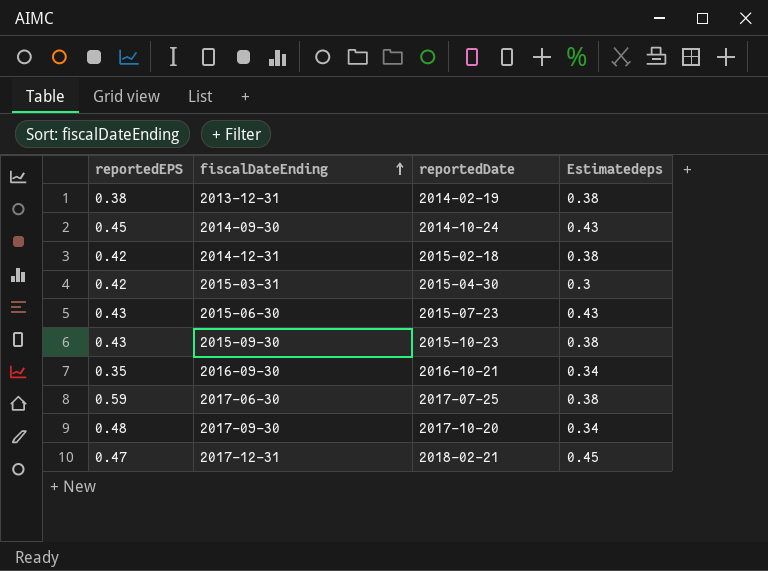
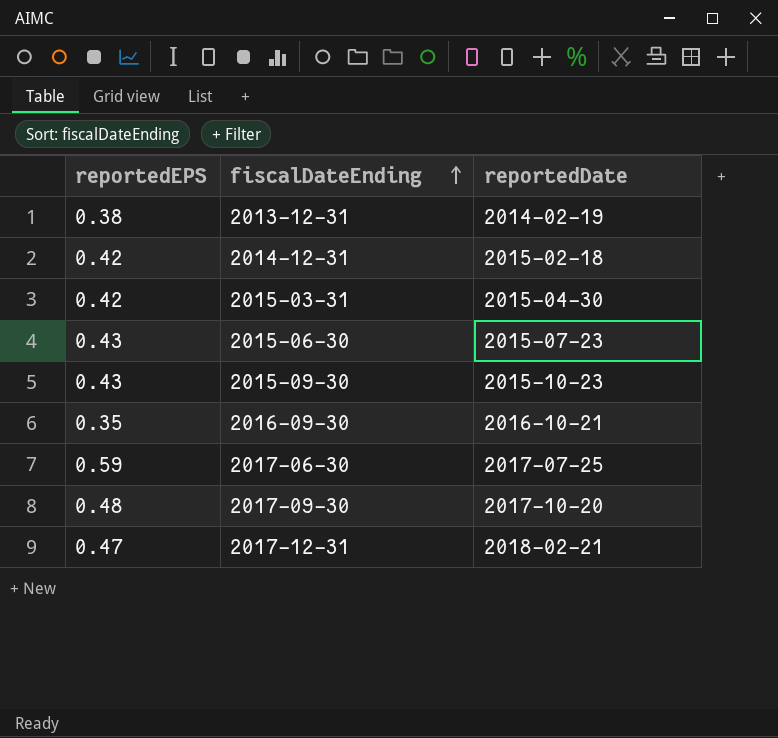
column Estimatedeps | position: 4 -> none
row 2014-09-30: 0.45 | 2014-10-24 | 0.43 -> none

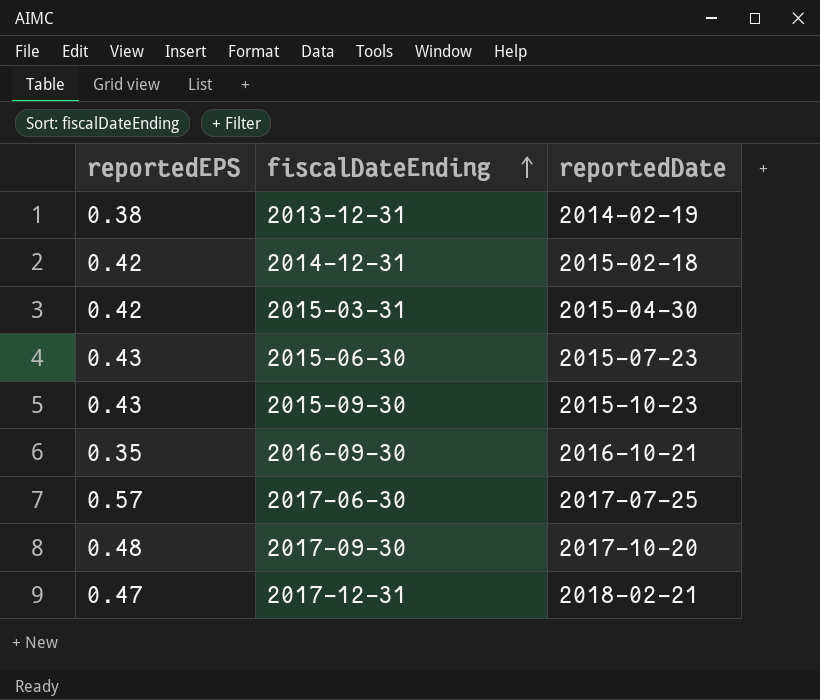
2017-06-30 | reportedEPS: 0.59 -> 0.57

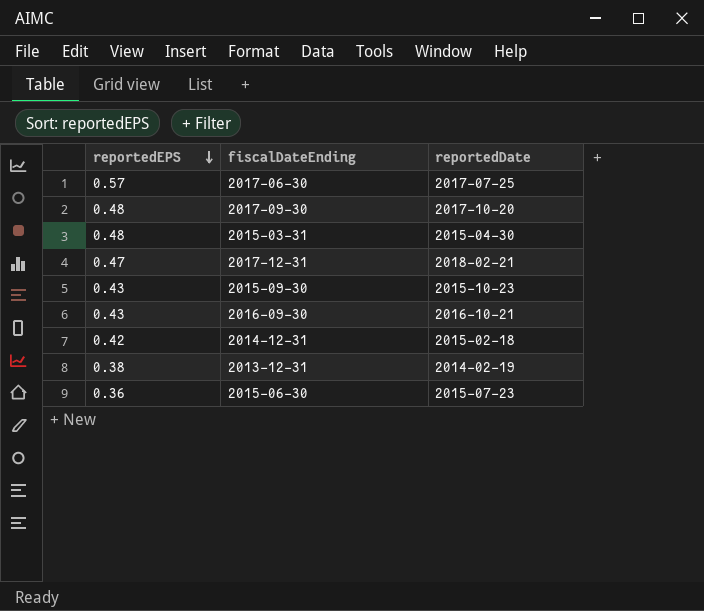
row order: fiscalDateEnding ascending -> reportedEPS descending
2015-03-31 | reportedEPS: 0.42 -> 0.48
2016-09-30 | reportedEPS: 0.35 -> 0.43
2015-06-30 | reportedEPS: 0.43 -> 0.36

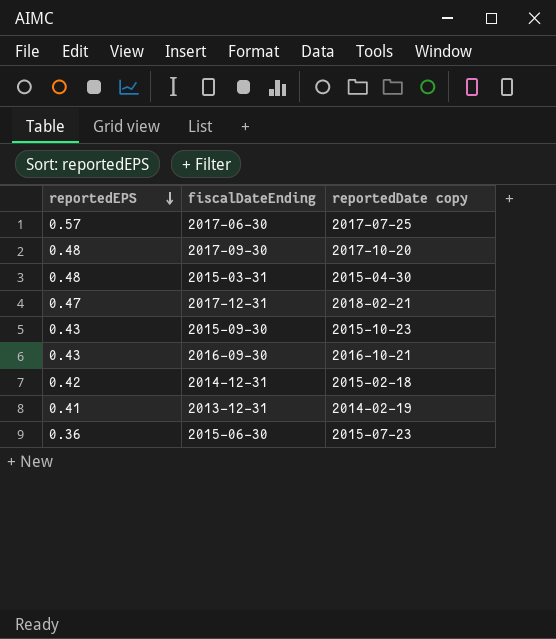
column name: reportedDate -> reportedDate copy
2013-12-31 | reportedEPS: 0.38 -> 0.41

